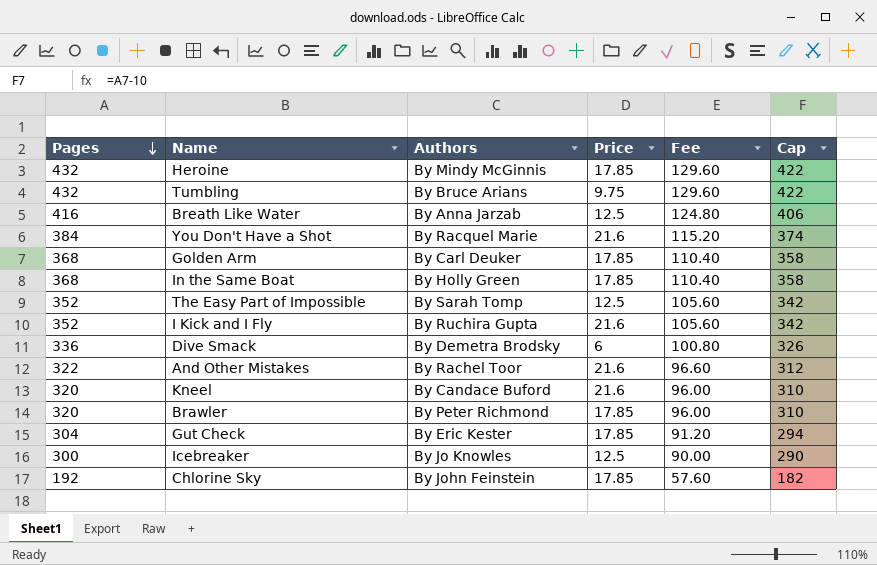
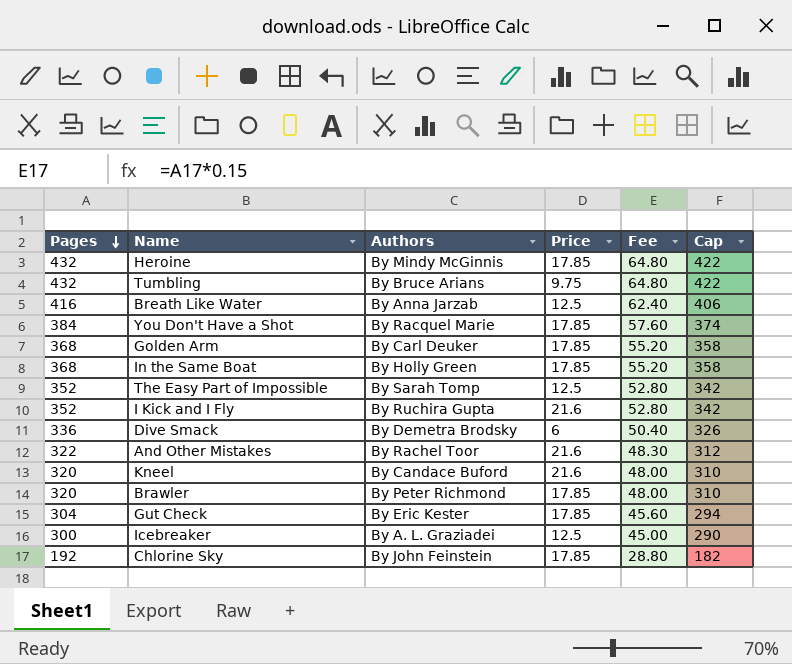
column Fee | formula: [Pages] * 0.3 -> [Pages] * 0.15
You Don't Have a Shot | Price: 21.6 -> 17.85
Icebreaker | Authors: By Jo Knowles -> By A. L. Graziadei

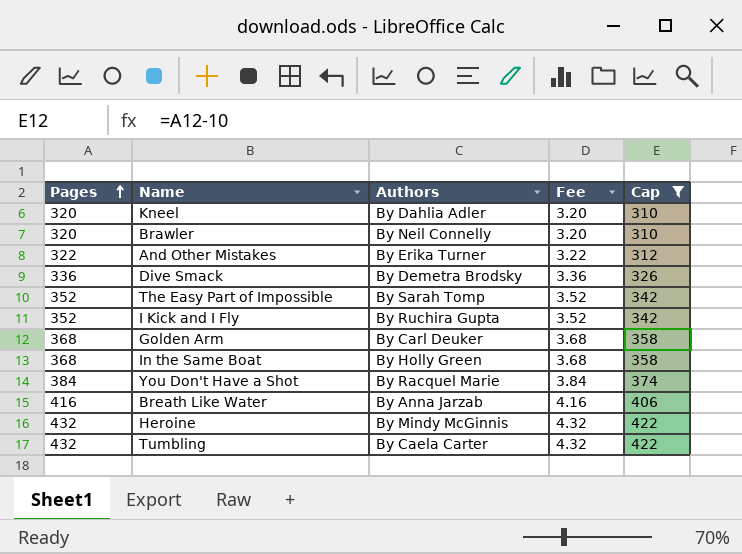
filter: none -> Cap >= 310
row order: Pages descending -> Pages ascending
column Price | position: 4 -> none
column Fee | formula: [Pages] * 0.15 -> [Pages] * 0.01
Kneel | Authors: By Candace Buford -> By Dahlia Adler
Brawler | Authors: By Peter Richmond -> By Neil Connelly
And Other Mistakes | Authors: By Rachel Toor -> By Erika Turner
Tumbling | Authors: By Bruce Arians -> By Caela Carter

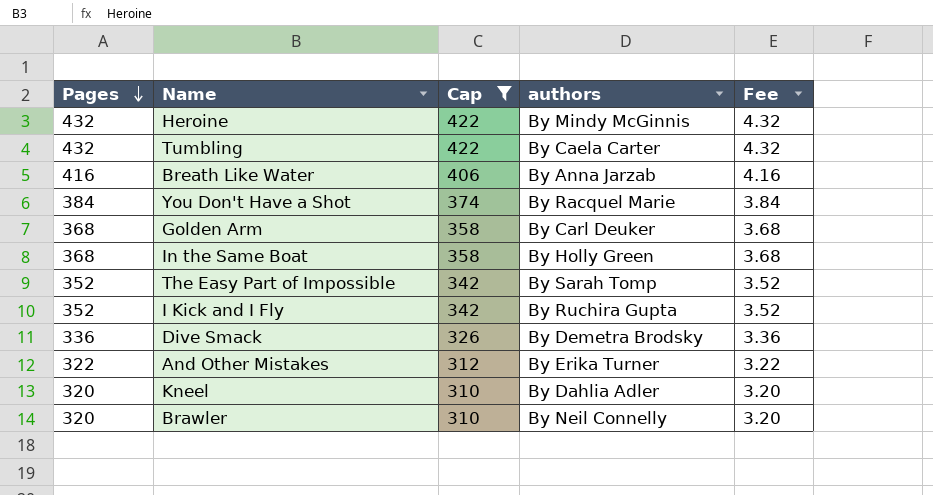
row order: Pages ascending -> Pages descending
column Cap | position: 5 -> 3
column name: Authors -> authors

